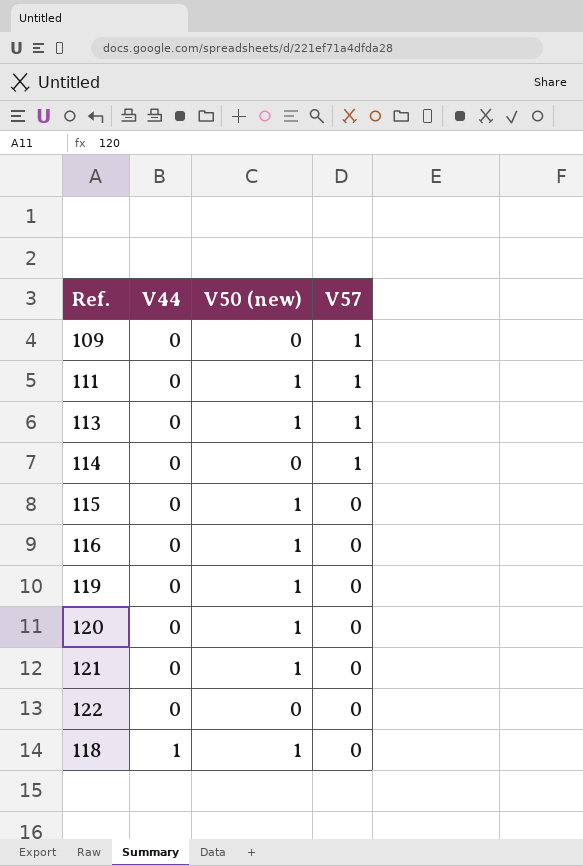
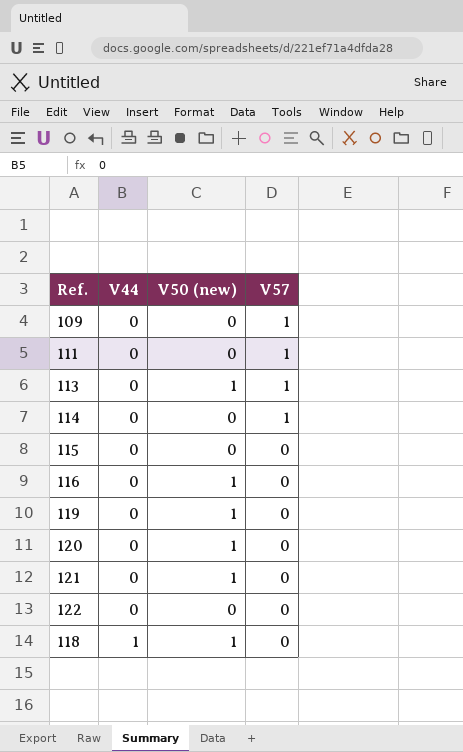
111 | V50 (new): 1 -> 0
115 | V50 (new): 1 -> 0

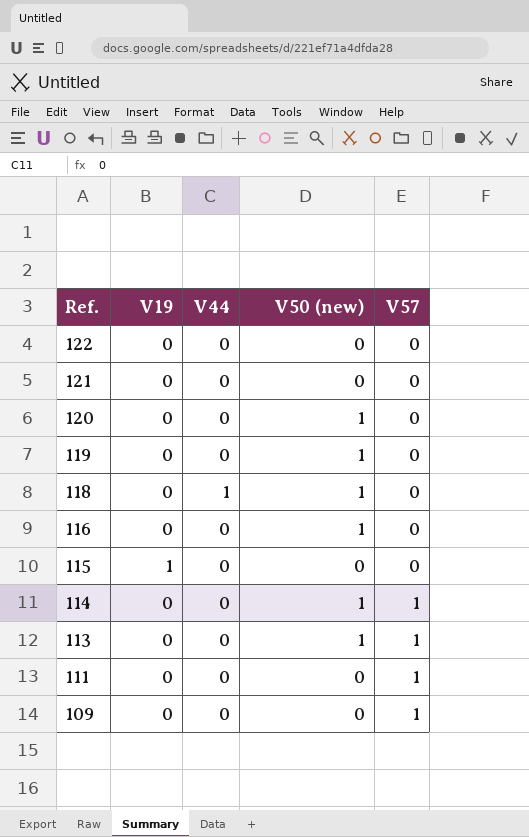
row order: V44 ascending -> Ref. descending
column V19 | position: none -> 2
121 | V50 (new): 1 -> 0
114 | V50 (new): 0 -> 1

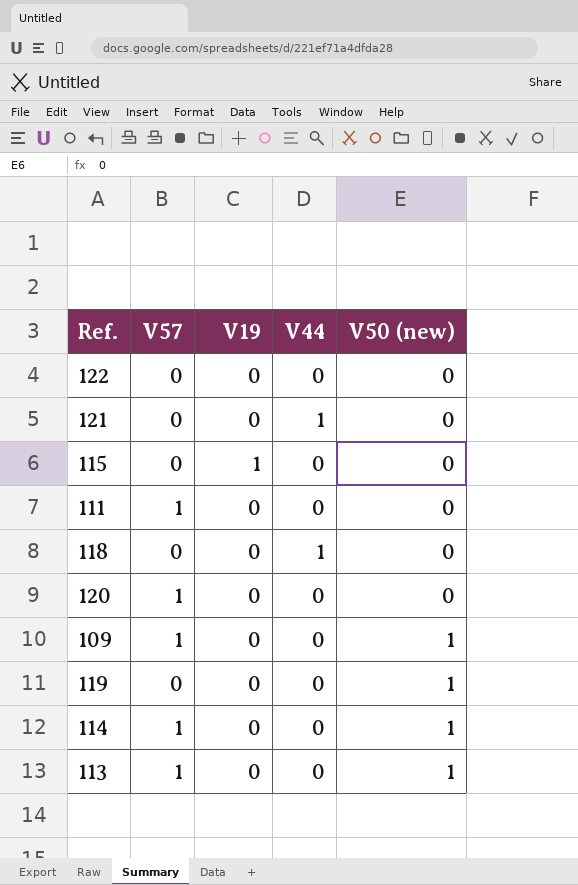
row order: Ref. descending -> V50 (new) ascending
column V57 | position: 5 -> 2
row 116: 0 | 0 | 1 | 0 -> none
121 | V44: 0 -> 1
118 | V50 (new): 1 -> 0
120 | V57: 0 -> 1
120 | V50 (new): 1 -> 0
109 | V50 (new): 0 -> 1

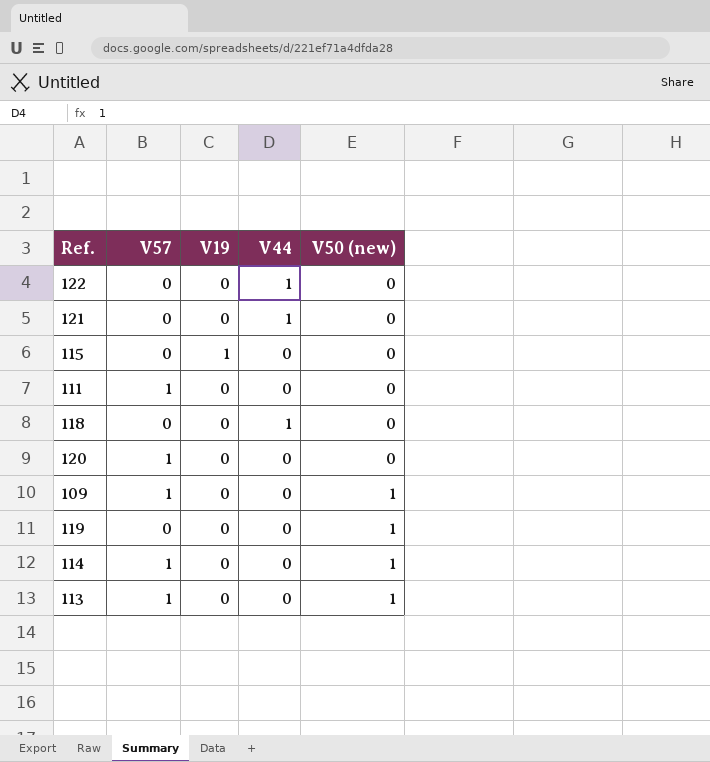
122 | V44: 0 -> 1

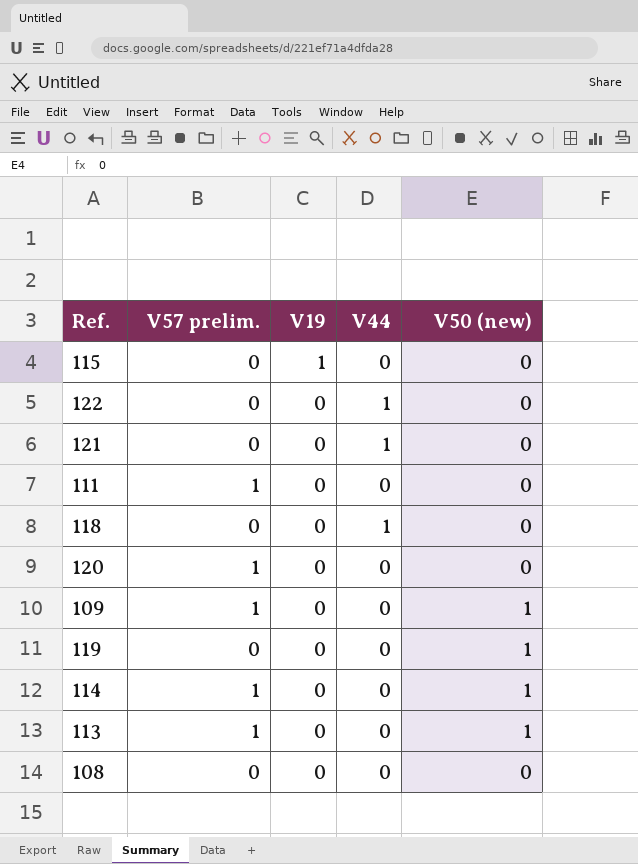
row order: V50 (new) ascending -> V19 descending
column name: V57 -> V57 prelim.
row 108: none -> 0 | 0 | 0 | 0

